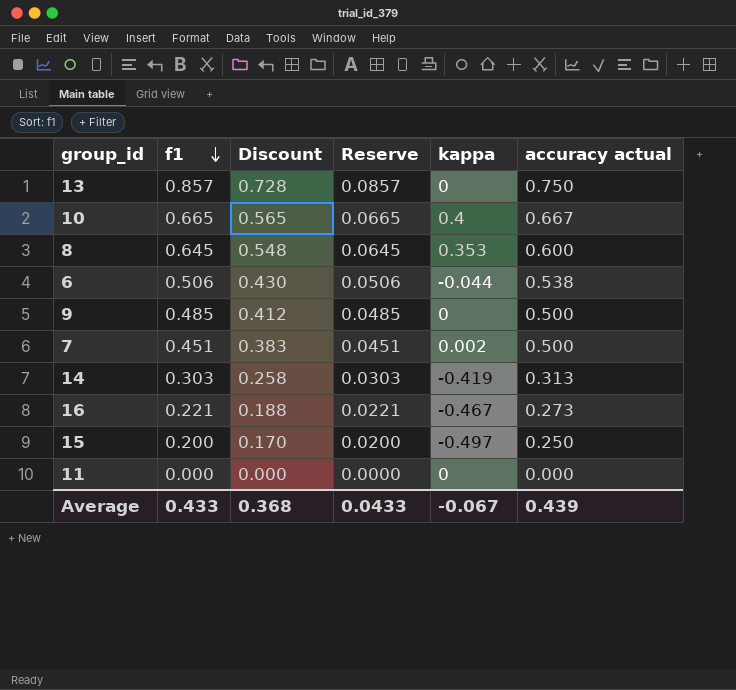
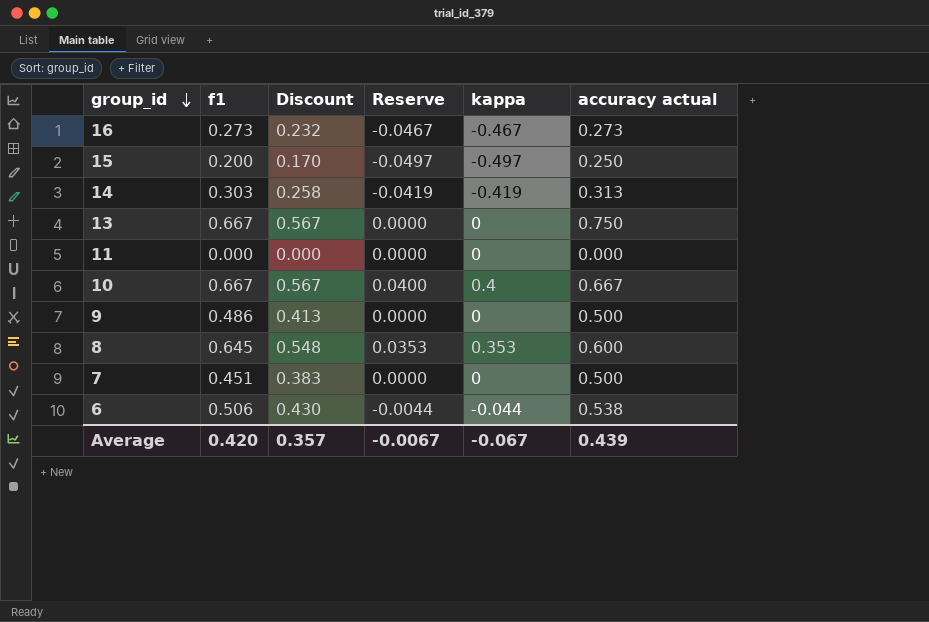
row order: f1 descending -> group_id descending
column Reserve | formula: [f1] * 0.1 -> [kappa] * 0.1
16 | f1: 0.221 -> 0.273
16 | Discount: 0.188 -> 0.232
13 | f1: 0.857 -> 0.667
13 | Discount: 0.728 -> 0.567
10 | f1: 0.665 -> 0.667
10 | Discount: 0.565 -> 0.567
9 | f1: 0.485 -> 0.486
9 | Discount: 0.412 -> 0.413
7 | kappa: 0.002 -> 0
Average | f1: 0.433 -> 0.420
Average | Discount: 0.368 -> 0.357
Average | Reserve: 0.0433 -> -0.0067

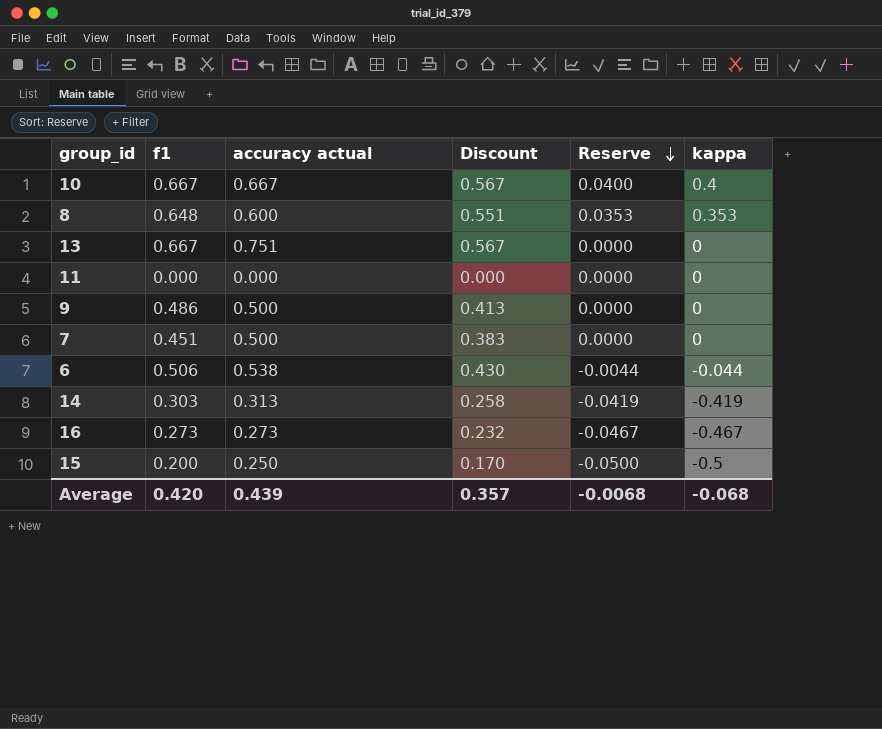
row order: group_id descending -> Reserve descending
column accuracy actual | position: 6 -> 3
8 | f1: 0.645 -> 0.648
8 | Discount: 0.548 -> 0.551
13 | accuracy actual: 0.750 -> 0.751
15 | Reserve: -0.0497 -> -0.0500
15 | kappa: -0.497 -> -0.5
Average | Reserve: -0.0067 -> -0.0068
Average | kappa: -0.067 -> -0.068

